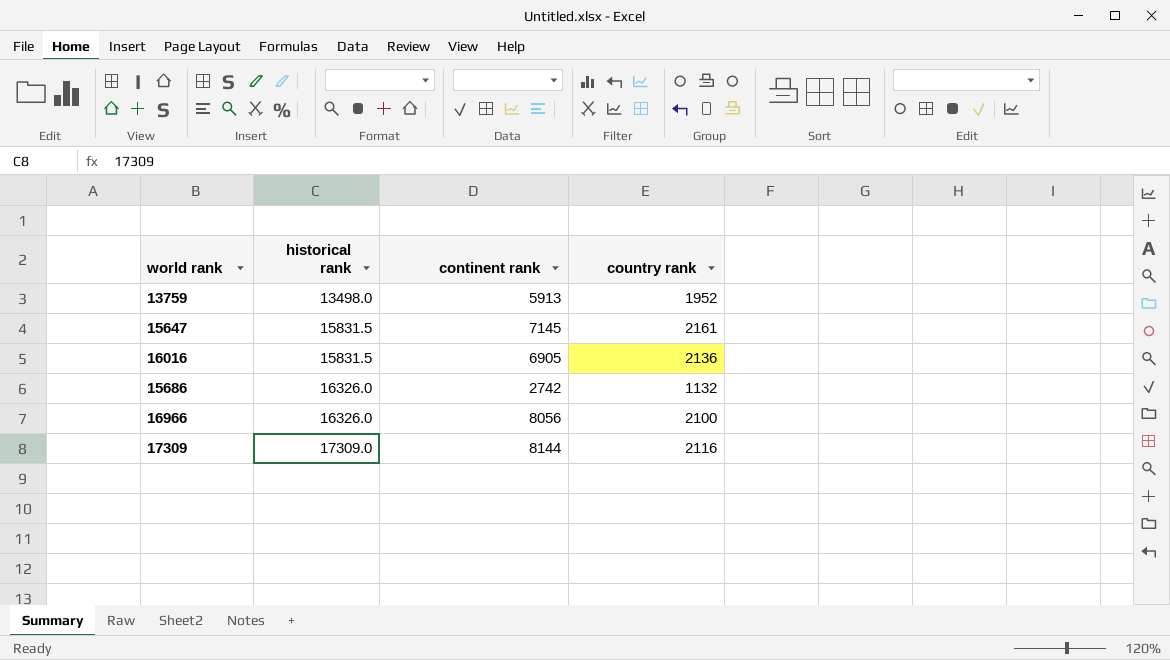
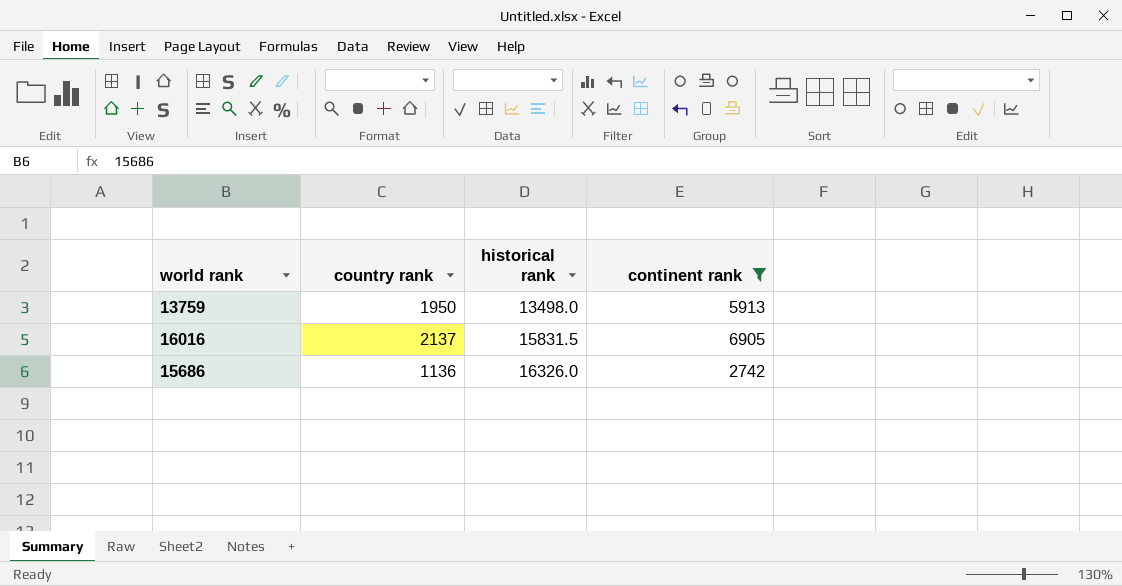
filter: none -> continent rank <= 6905
column country rank | position: 4 -> 2
13759 | country rank: 1952 -> 1950
16016 | country rank: 2136 -> 2137
15686 | country rank: 1132 -> 1136

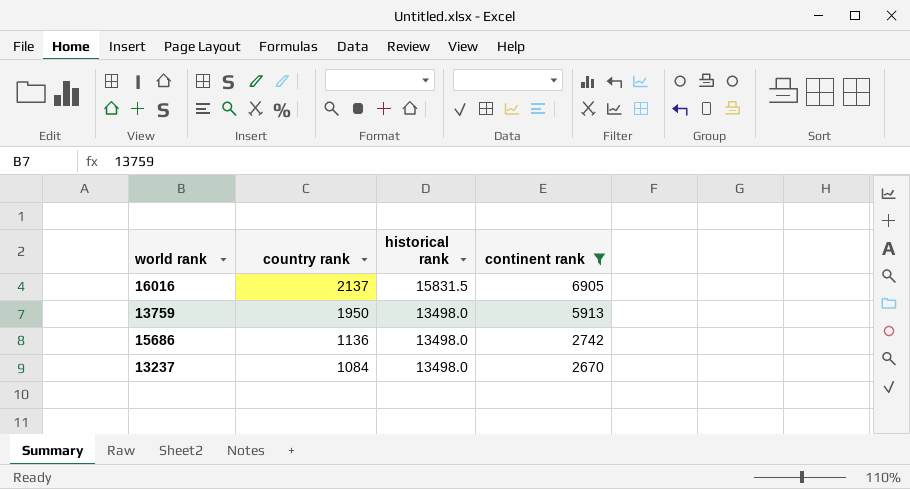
row order: historical rank ascending -> country rank descending
15686 | historical rank: 16326.0 -> 13498.0
row 13237: none -> 1084 | 13498.0 | 2670

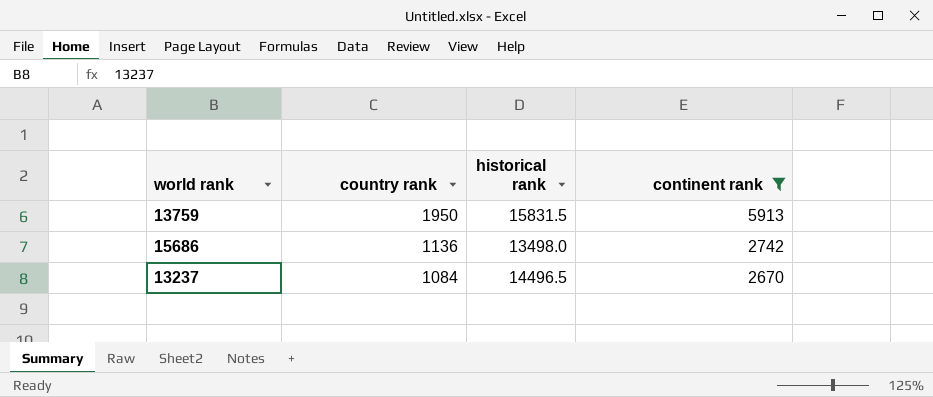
row 16016: 2137 | 15831.5 | 6905 -> none
13759 | historical rank: 13498.0 -> 15831.5
13237 | historical rank: 13498.0 -> 14496.5

